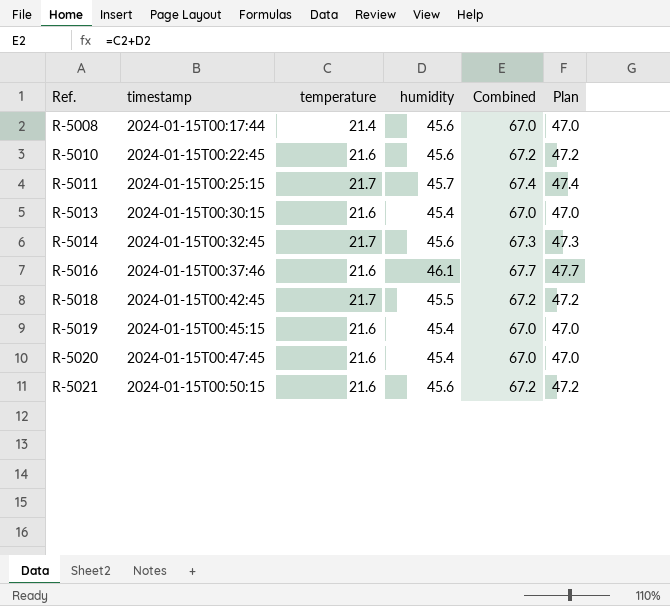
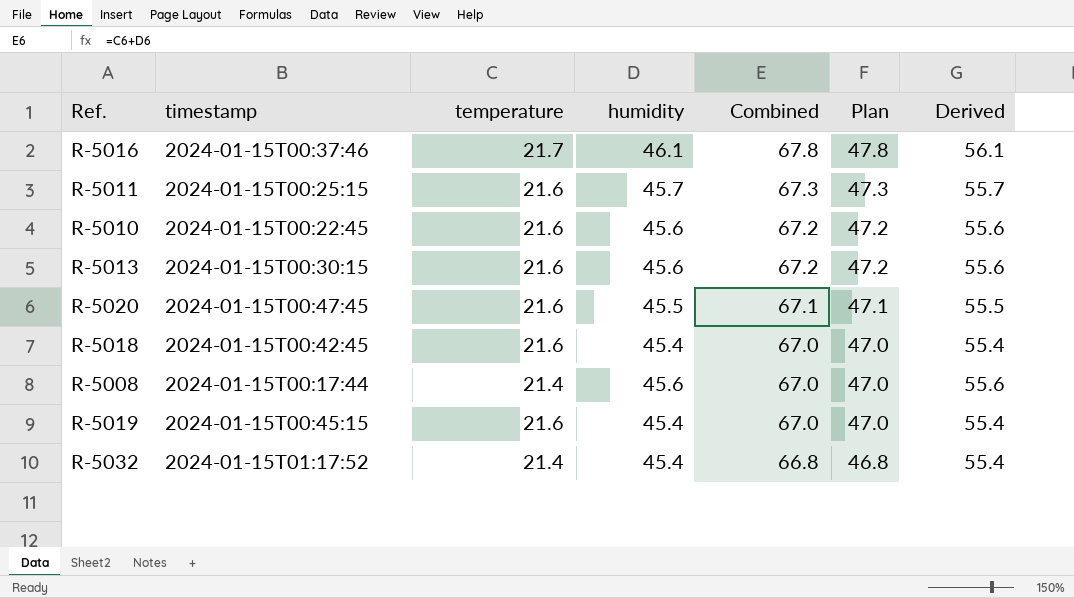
row order: Ref. ascending -> Combined descending
column Derived | formula: none -> [humidity] + 10
row R-5014: 2024-01-15T00:32:45 | 21.7 | 45.6 | 67.3 | 47.3 -> none
row R-5021: 2024-01-15T00:50:15 | 21.6 | 45.6 | 67.2 | 47.2 -> none
R-5016 | temperature: 21.6 -> 21.7
R-5016 | Combined: 67.7 -> 67.8
R-5016 | Plan: 47.7 -> 47.8
R-5011 | temperature: 21.7 -> 21.6
R-5011 | Combined: 67.4 -> 67.3
R-5011 | Plan: 47.4 -> 47.3
R-5013 | humidity: 45.4 -> 45.6
R-5013 | Combined: 67.0 -> 67.2
R-5013 | Plan: 47.0 -> 47.2
R-5020 | humidity: 45.4 -> 45.5
R-5020 | Combined: 67.0 -> 67.1
R-5020 | Plan: 47.0 -> 47.1
R-5018 | temperature: 21.7 -> 21.6
R-5018 | humidity: 45.5 -> 45.4
R-5018 | Combined: 67.2 -> 67.0
R-5018 | Plan: 47.2 -> 47.0
row R-5032: none -> 2024-01-15T01:17:52 | 21.4 | 45.4 | 66.8 | 46.8 | 55.4

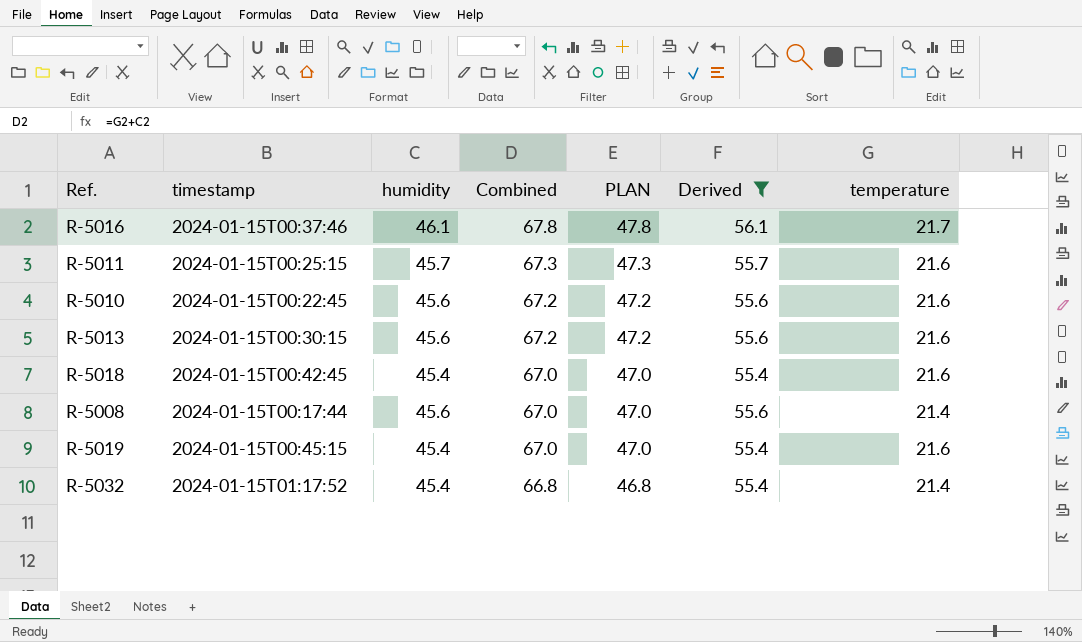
filter: none -> Derived != 55.5
column name: Plan -> PLAN
column temperature | position: 3 -> 7

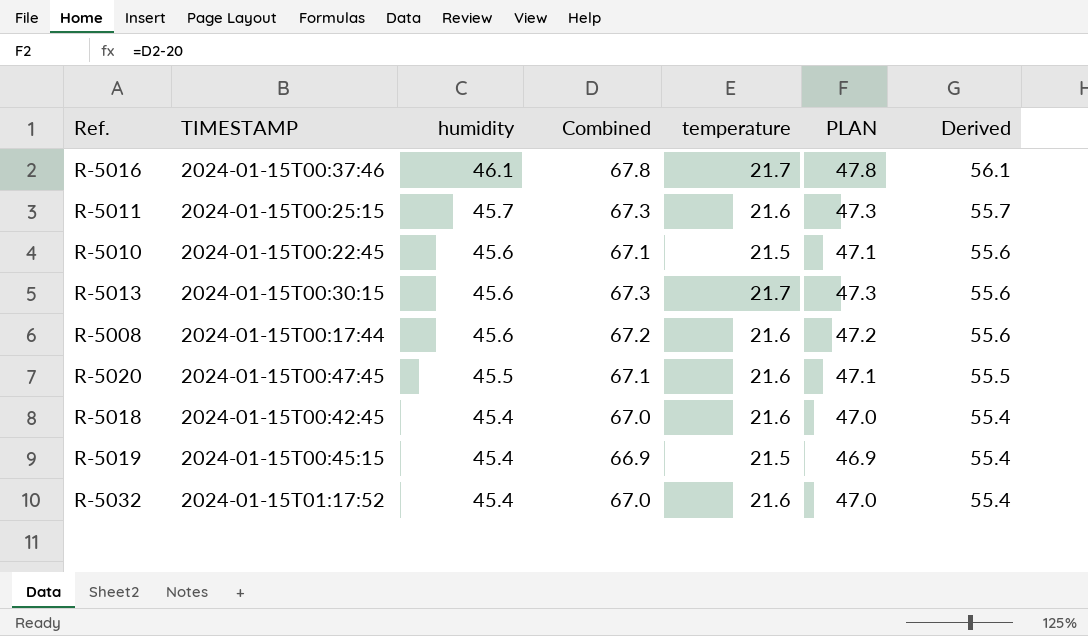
filter: Derived != 55.5 -> none
row order: Combined descending -> humidity descending
column name: timestamp -> TIMESTAMP
column temperature | position: 7 -> 5
R-5010 | Combined: 67.2 -> 67.1
R-5010 | temperature: 21.6 -> 21.5
R-5010 | PLAN: 47.2 -> 47.1
R-5013 | Combined: 67.2 -> 67.3
R-5013 | temperature: 21.6 -> 21.7
R-5013 | PLAN: 47.2 -> 47.3
R-5008 | Combined: 67.0 -> 67.2
R-5008 | temperature: 21.4 -> 21.6
R-5008 | PLAN: 47.0 -> 47.2
R-5019 | Combined: 67.0 -> 66.9
R-5019 | temperature: 21.6 -> 21.5
R-5019 | PLAN: 47.0 -> 46.9
R-5032 | Combined: 66.8 -> 67.0
R-5032 | temperature: 21.4 -> 21.6
R-5032 | PLAN: 46.8 -> 47.0

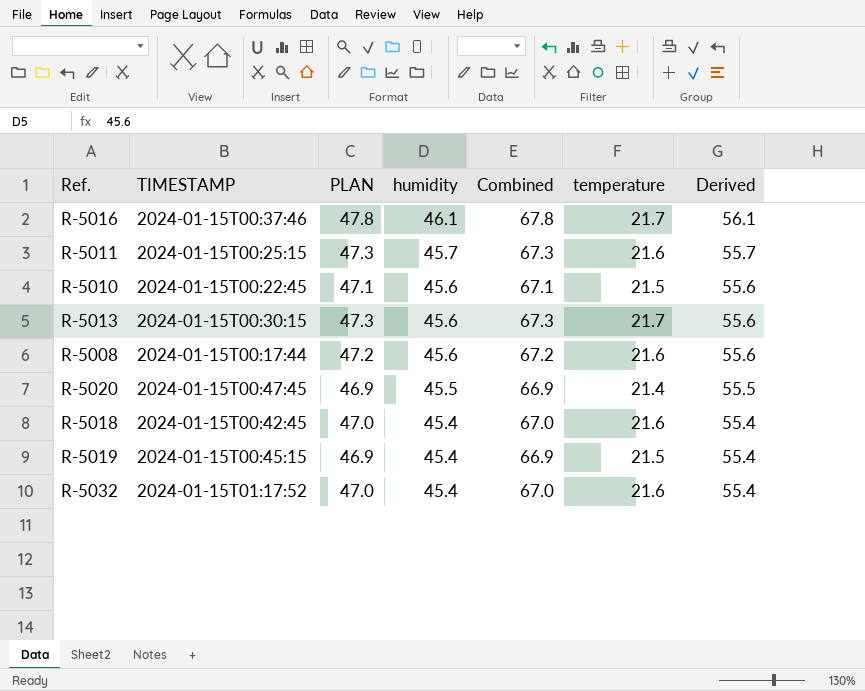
column PLAN | position: 6 -> 3
R-5020 | PLAN: 47.1 -> 46.9
R-5020 | Combined: 67.1 -> 66.9
R-5020 | temperature: 21.6 -> 21.4

